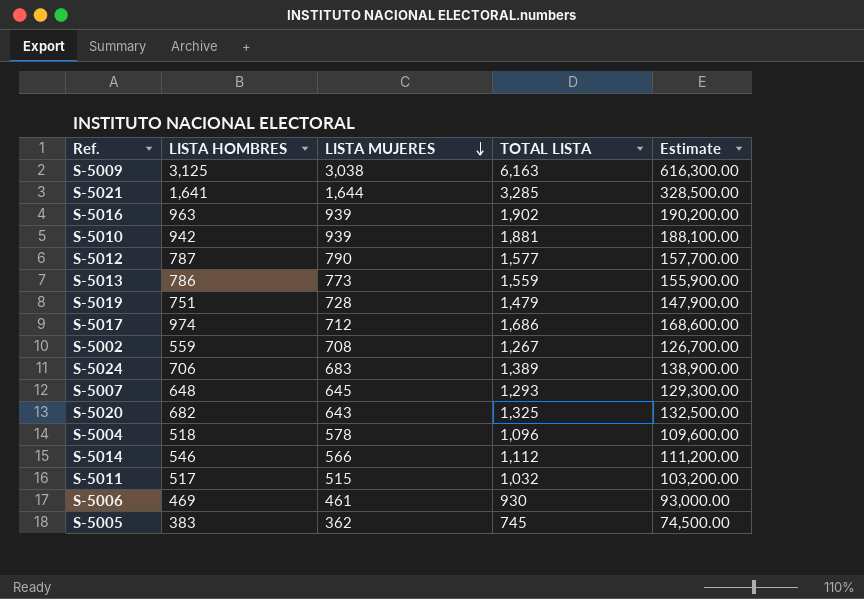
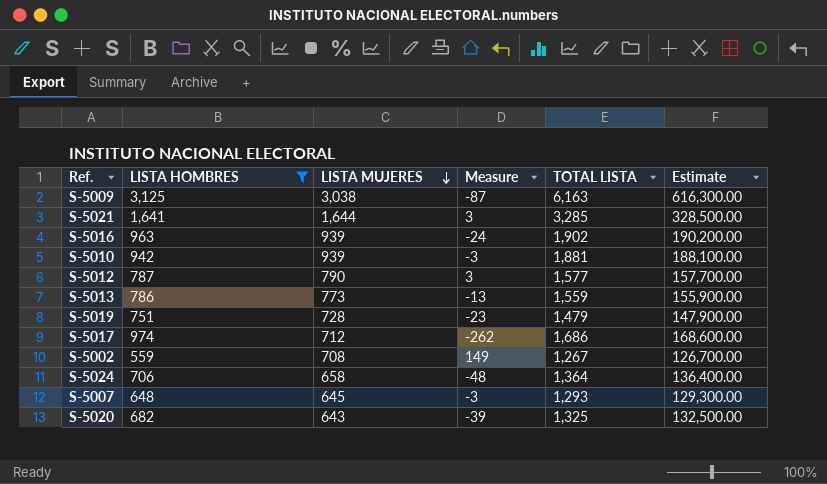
filter: none -> LISTA HOMBRES >= 559
column Measure | formula: none -> [LISTA MUJERES] - [LISTA HOMBRES]
S-5024 | LISTA MUJERES: 683 -> 658
S-5024 | TOTAL LISTA: 1,389 -> 1,364
S-5024 | Estimate: 138,900.00 -> 136,400.00

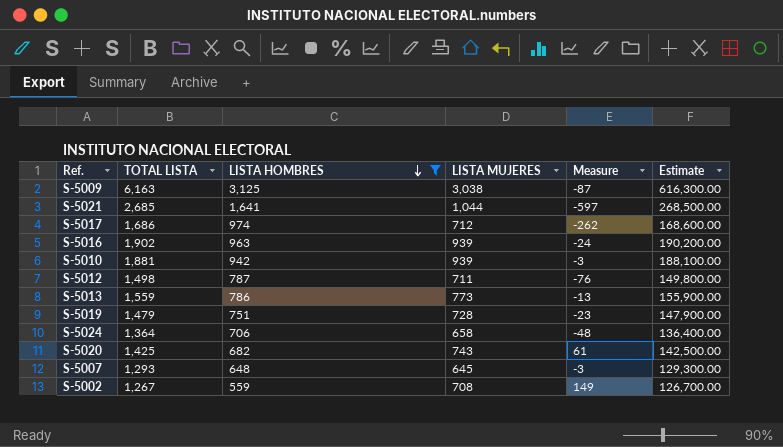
row order: LISTA MUJERES descending -> LISTA HOMBRES descending
column TOTAL LISTA | position: 5 -> 2
S-5021 | TOTAL LISTA: 3,285 -> 2,685
S-5021 | LISTA MUJERES: 1,644 -> 1,044
S-5021 | Measure: 3 -> -597
S-5021 | Estimate: 328,500.00 -> 268,500.00
S-5012 | TOTAL LISTA: 1,577 -> 1,498
S-5012 | LISTA MUJERES: 790 -> 711
S-5012 | Measure: 3 -> -76
S-5012 | Estimate: 157,700.00 -> 149,800.00
S-5020 | TOTAL LISTA: 1,325 -> 1,425
S-5020 | LISTA MUJERES: 643 -> 743
S-5020 | Measure: -39 -> 61
S-5020 | Estimate: 132,500.00 -> 142,500.00

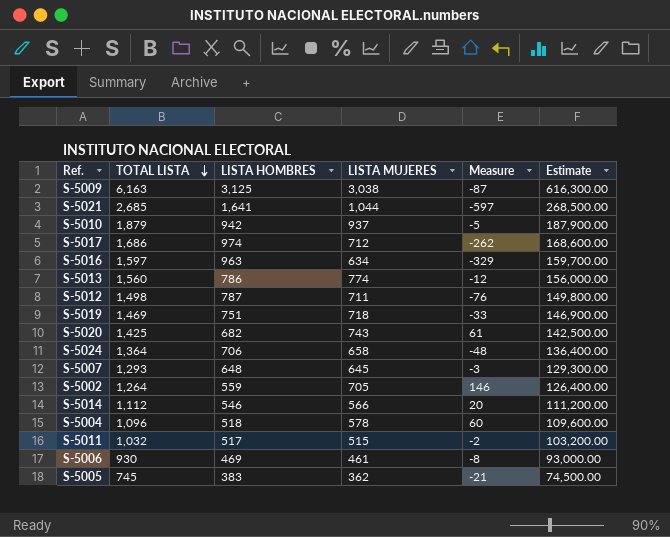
filter: LISTA HOMBRES >= 559 -> none
row order: LISTA HOMBRES descending -> TOTAL LISTA descending
S-5010 | TOTAL LISTA: 1,881 -> 1,879
S-5010 | LISTA MUJERES: 939 -> 937
S-5010 | Measure: -3 -> -5
S-5010 | Estimate: 188,100.00 -> 187,900.00
S-5016 | TOTAL LISTA: 1,902 -> 1,597
S-5016 | LISTA MUJERES: 939 -> 634
S-5016 | Measure: -24 -> -329
S-5016 | Estimate: 190,200.00 -> 159,700.00
S-5013 | TOTAL LISTA: 1,559 -> 1,560
S-5013 | LISTA MUJERES: 773 -> 774
S-5013 | Measure: -13 -> -12
S-5013 | Estimate: 155,900.00 -> 156,000.00
S-5019 | TOTAL LISTA: 1,479 -> 1,469
S-5019 | LISTA MUJERES: 728 -> 718
S-5019 | Measure: -23 -> -33
S-5019 | Estimate: 147,900.00 -> 146,900.00
S-5002 | TOTAL LISTA: 1,267 -> 1,264
S-5002 | LISTA MUJERES: 708 -> 705
S-5002 | Measure: 149 -> 146
S-5002 | Estimate: 126,700.00 -> 126,400.00

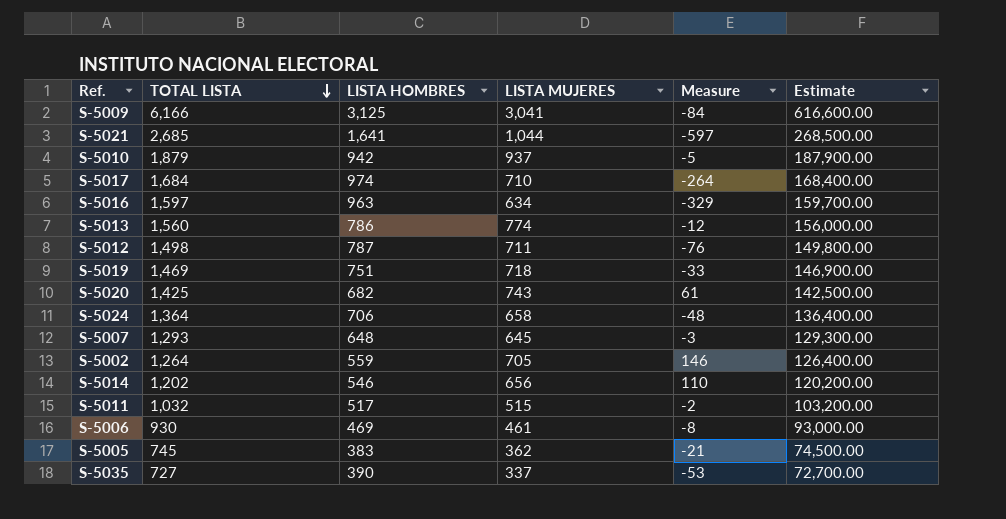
row S-5004: 1,096 | 518 | 578 | 60 | 109,600.00 -> none
S-5009 | TOTAL LISTA: 6,163 -> 6,166
S-5009 | LISTA MUJERES: 3,038 -> 3,041
S-5009 | Measure: -87 -> -84
S-5009 | Estimate: 616,300.00 -> 616,600.00
S-5017 | TOTAL LISTA: 1,686 -> 1,684
S-5017 | LISTA MUJERES: 712 -> 710
S-5017 | Measure: -262 -> -264
S-5017 | Estimate: 168,600.00 -> 168,400.00
S-5014 | TOTAL LISTA: 1,112 -> 1,202
S-5014 | LISTA MUJERES: 566 -> 656
S-5014 | Measure: 20 -> 110
S-5014 | Estimate: 111,200.00 -> 120,200.00
row S-5035: none -> 727 | 390 | 337 | -53 | 72,700.00

